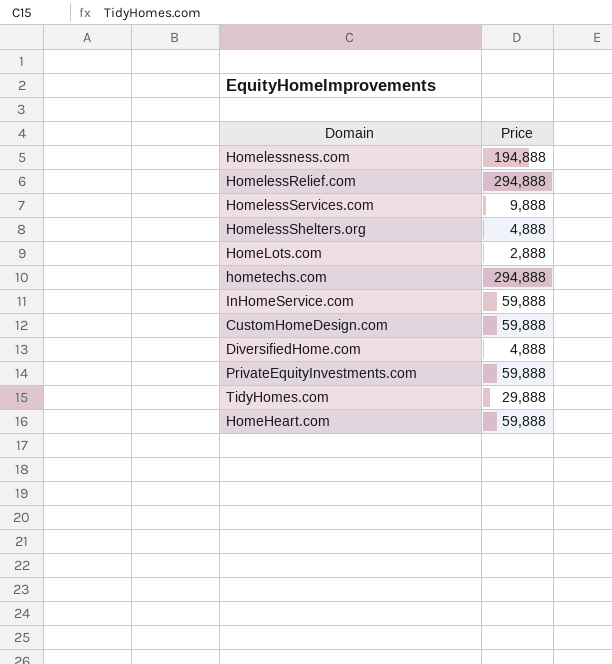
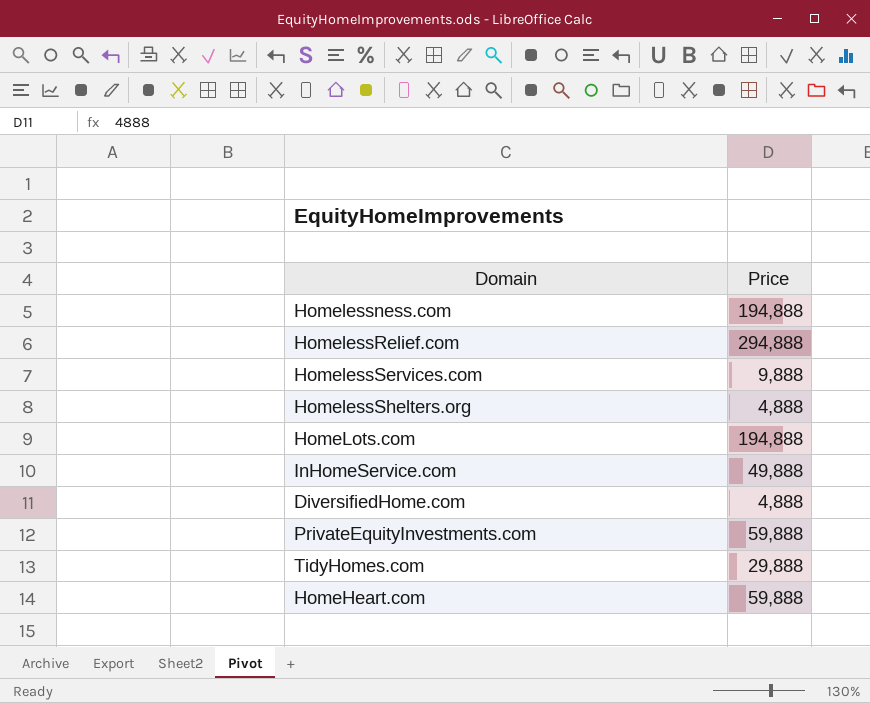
row hometechs.com: 294,888 -> none
row CustomHomeDesign.com: 59,888 -> none
HomeLots.com | Price: 2,888 -> 194,888
InHomeService.com | Price: 59,888 -> 49,888

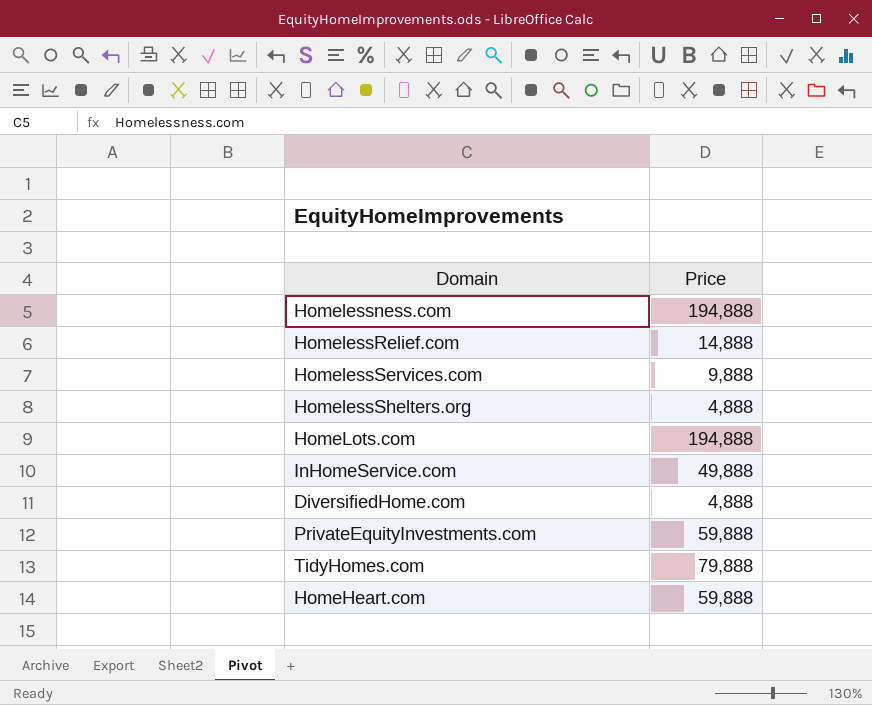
HomelessRelief.com | Price: 294,888 -> 14,888
TidyHomes.com | Price: 29,888 -> 79,888

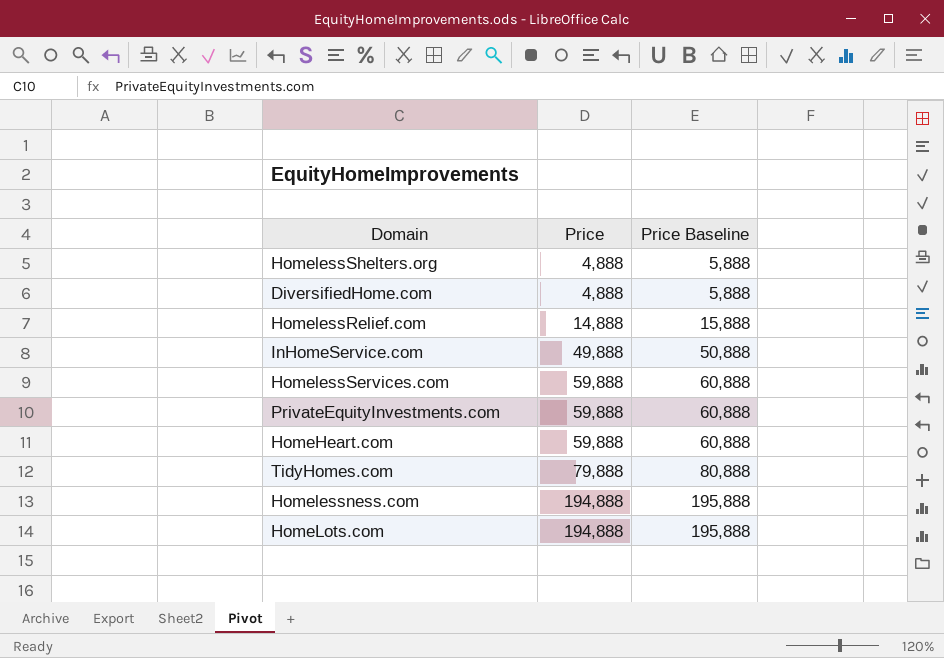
row order: none -> Price ascending
column Price Baseline | formula: none -> [Price] + 1000
HomelessServices.com | Price: 9,888 -> 59,888

